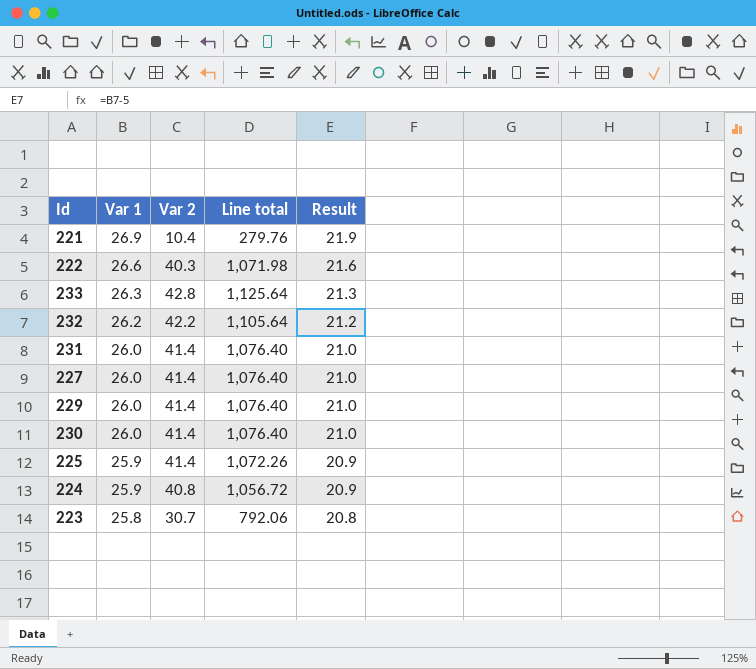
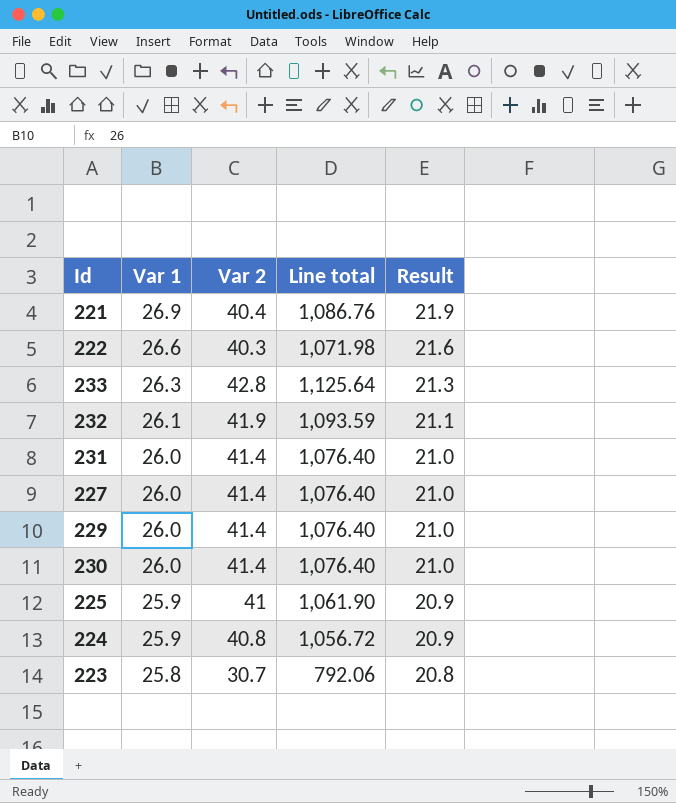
221 | Var 2: 10.4 -> 40.4
221 | Line total: 279.76 -> 1,086.76
232 | Var 1: 26.2 -> 26.1
232 | Var 2: 42.2 -> 41.9
232 | Line total: 1,105.64 -> 1,093.59
232 | Result: 21.2 -> 21.1
225 | Var 2: 41.4 -> 41
225 | Line total: 1,072.26 -> 1,061.90

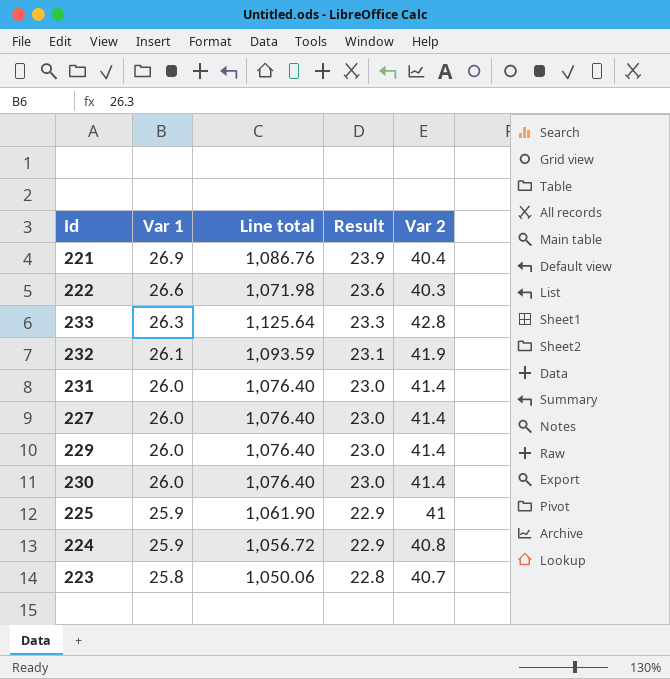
column Result | formula: [Var 1] - 5 -> [Var 1] - 3
column Var 2 | position: 3 -> 5
223 | Line total: 792.06 -> 1,050.06
223 | Var 2: 30.7 -> 40.7

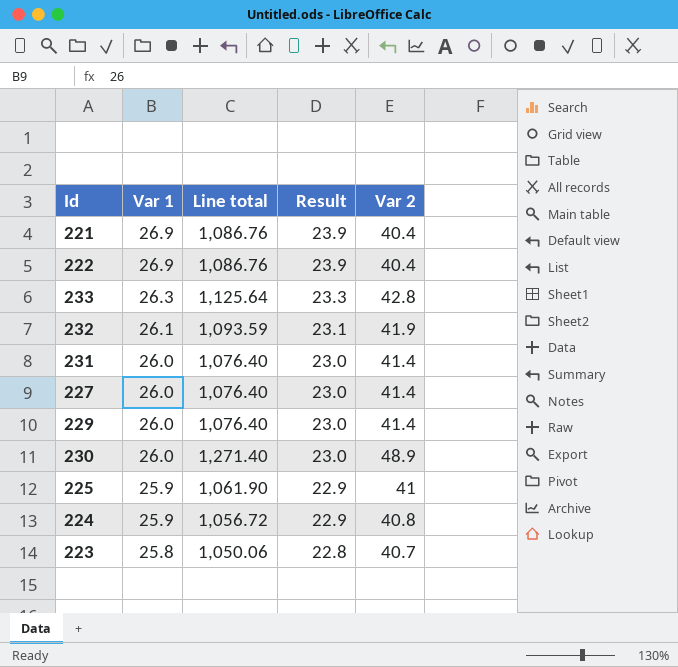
222 | Var 1: 26.6 -> 26.9
222 | Line total: 1,071.98 -> 1,086.76
222 | Result: 23.6 -> 23.9
222 | Var 2: 40.3 -> 40.4
230 | Line total: 1,076.40 -> 1,271.40
230 | Var 2: 41.4 -> 48.9

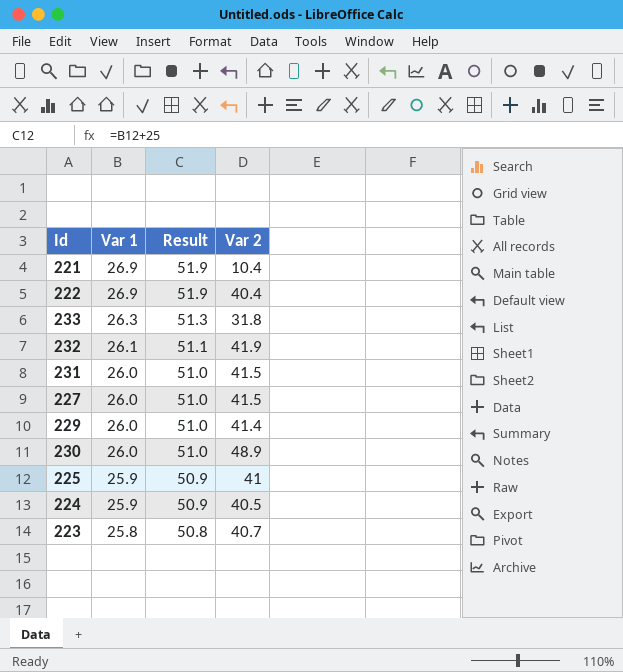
column Line total | formula: [Var 1] * [Var 2] -> none
column Result | formula: [Var 1] - 3 -> [Var 1] + 25
221 | Var 2: 40.4 -> 10.4
233 | Var 2: 42.8 -> 31.8
231 | Var 2: 41.4 -> 41.5
227 | Var 2: 41.4 -> 41.5
224 | Var 2: 40.8 -> 40.5

